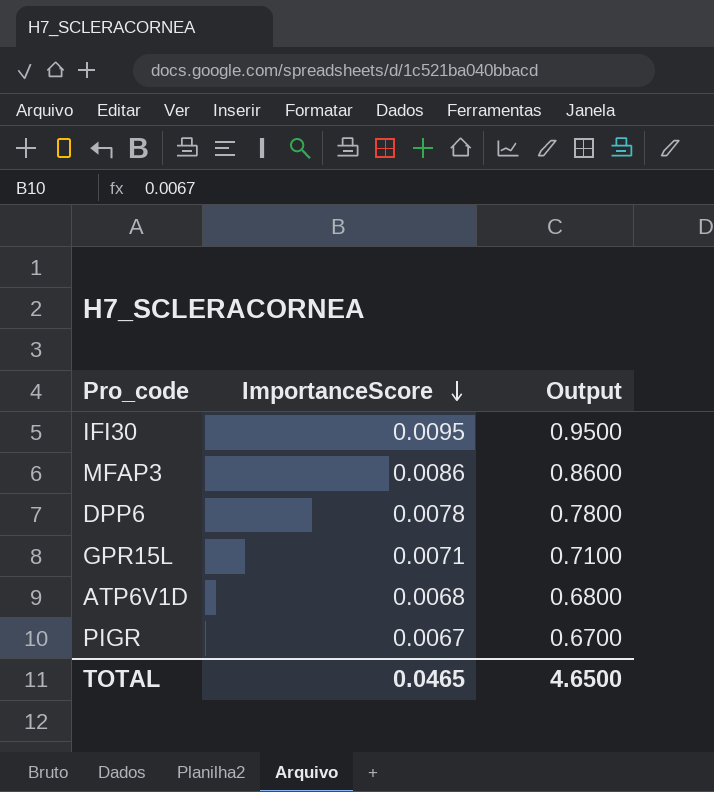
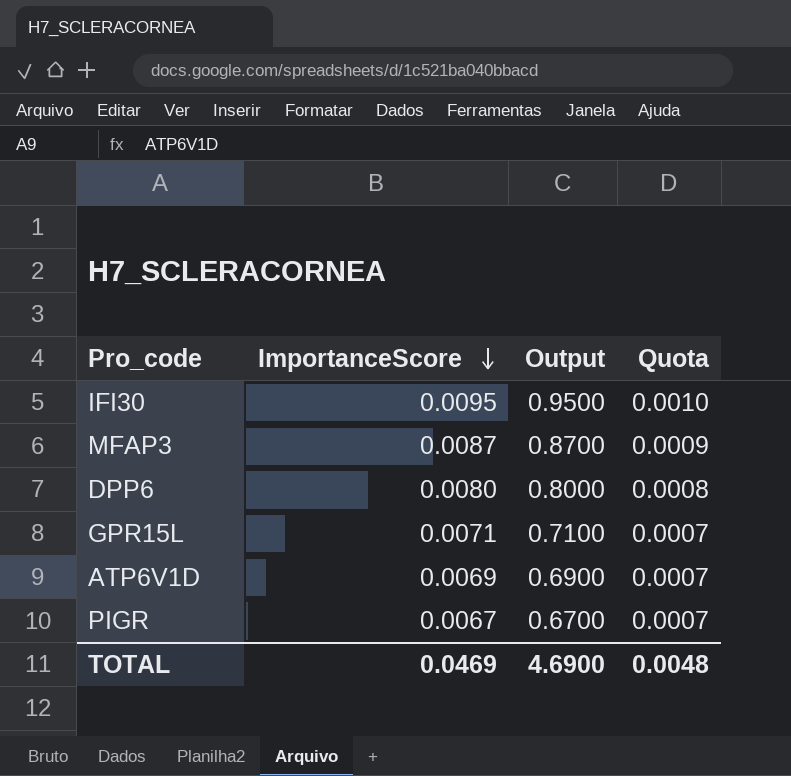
column Quota | formula: none -> [ImportanceScore] * 0.1
MFAP3 | ImportanceScore: 0.0086 -> 0.0087
MFAP3 | Output: 0.8600 -> 0.8700
DPP6 | ImportanceScore: 0.0078 -> 0.0080
DPP6 | Output: 0.7800 -> 0.8000
ATP6V1D | ImportanceScore: 0.0068 -> 0.0069
ATP6V1D | Output: 0.6800 -> 0.6900
TOTAL | ImportanceScore: 0.0465 -> 0.0469
TOTAL | Output: 4.6500 -> 4.6900

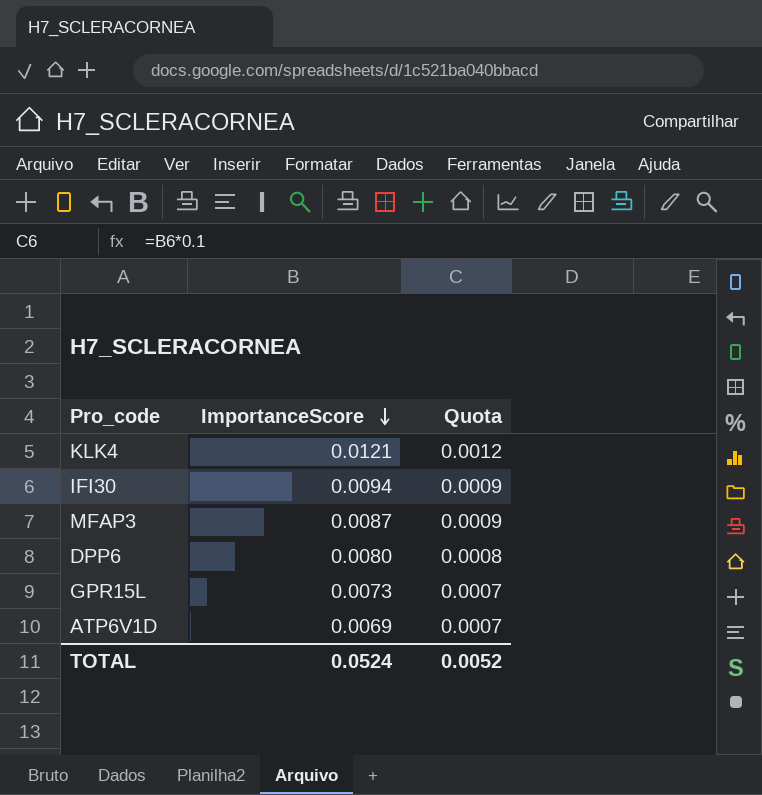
column Output | formula: [ImportanceScore] * 100 -> none
row PIGR: 0.0067 | 0.6700 | 0.0007 -> none
row KLK4: none -> 0.0121 | 0.0012
IFI30 | ImportanceScore: 0.0095 -> 0.0094
IFI30 | Quota: 0.0010 -> 0.0009
GPR15L | ImportanceScore: 0.0071 -> 0.0073
TOTAL | ImportanceScore: 0.0469 -> 0.0524
TOTAL | Quota: 0.0048 -> 0.0052

